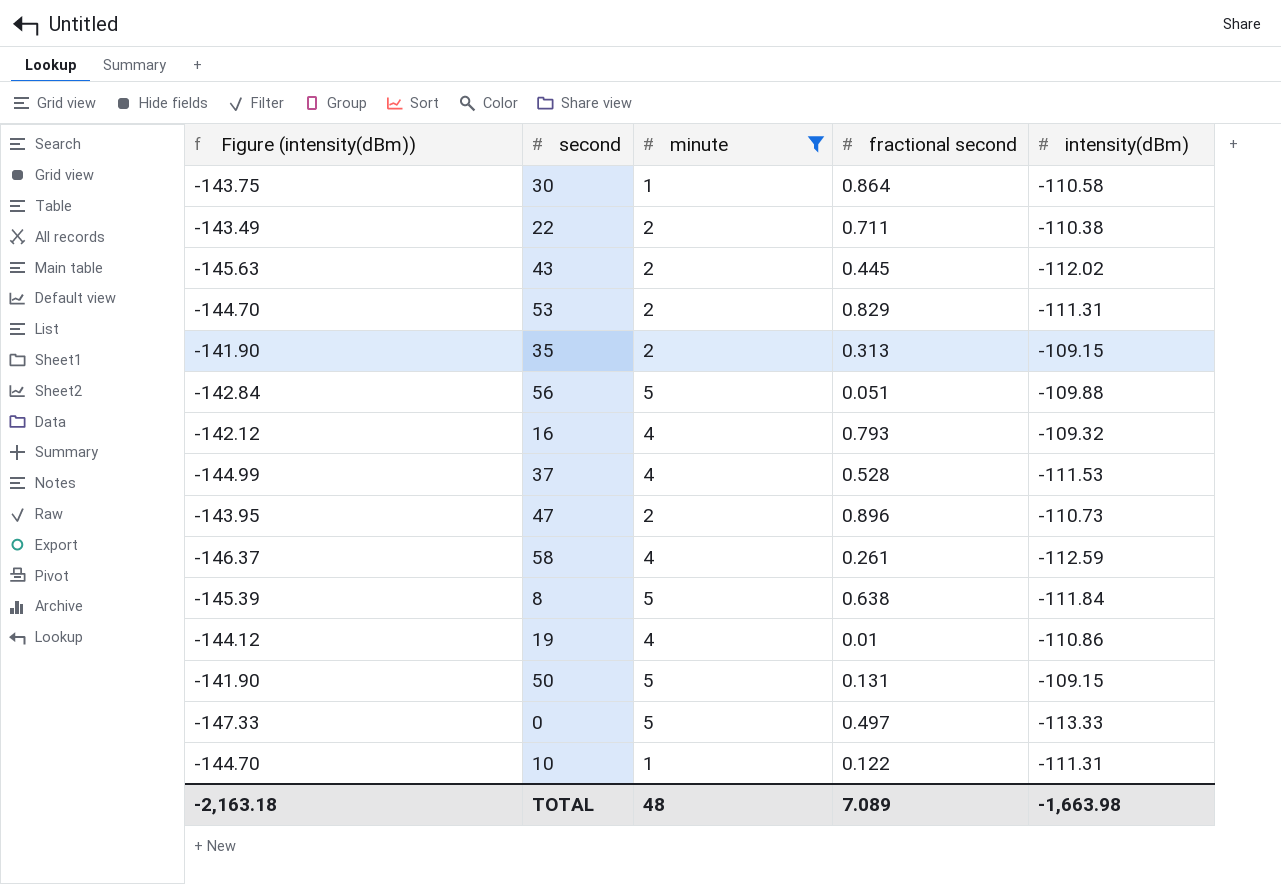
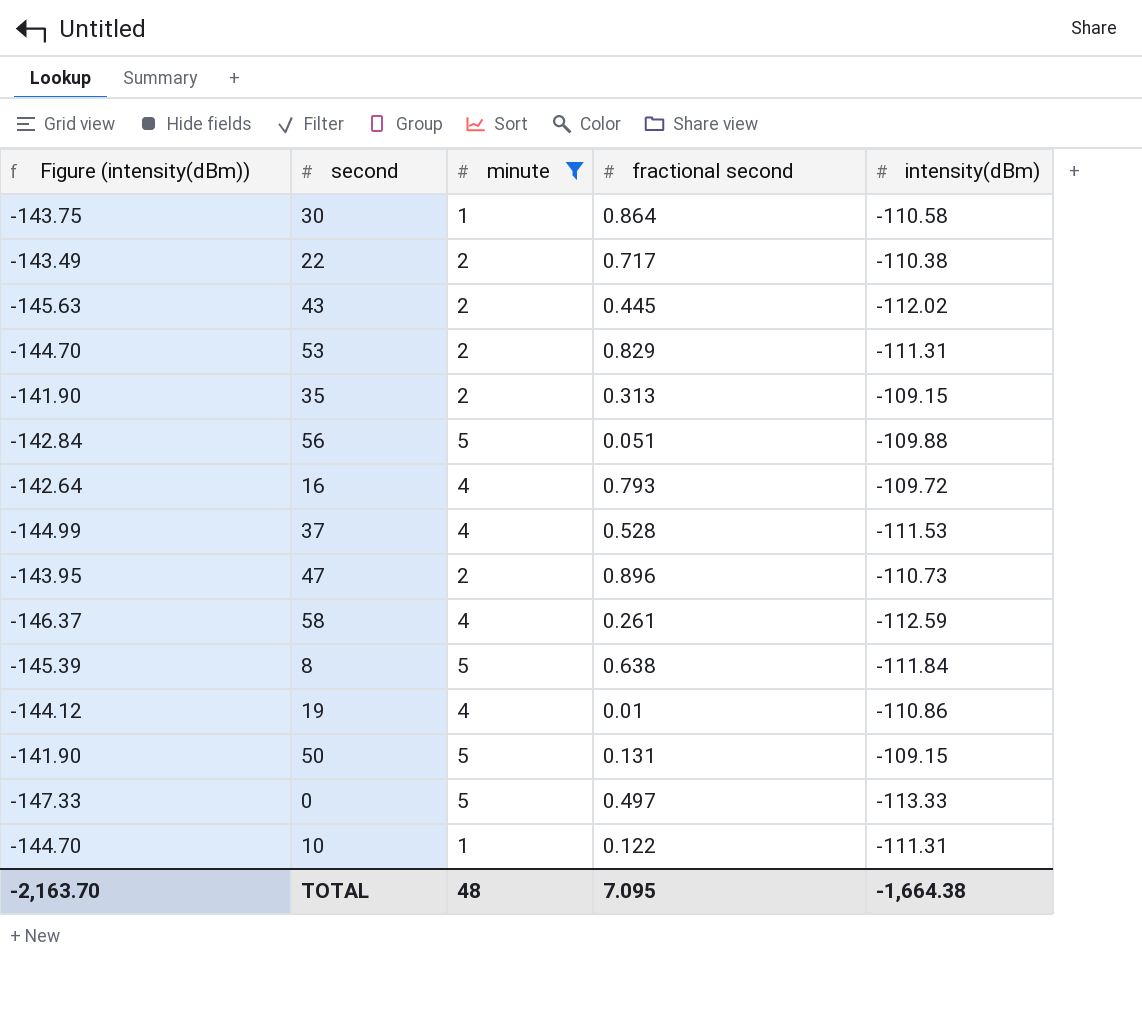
22 | fractional second: 0.711 -> 0.717
16 | Figure (intensity(dBm)): -142.12 -> -142.64
16 | intensity(dBm): -109.32 -> -109.72
TOTAL | Figure (intensity(dBm)): -2,163.18 -> -2,163.70
TOTAL | fractional second: 7.089 -> 7.095
TOTAL | intensity(dBm): -1,663.98 -> -1,664.38

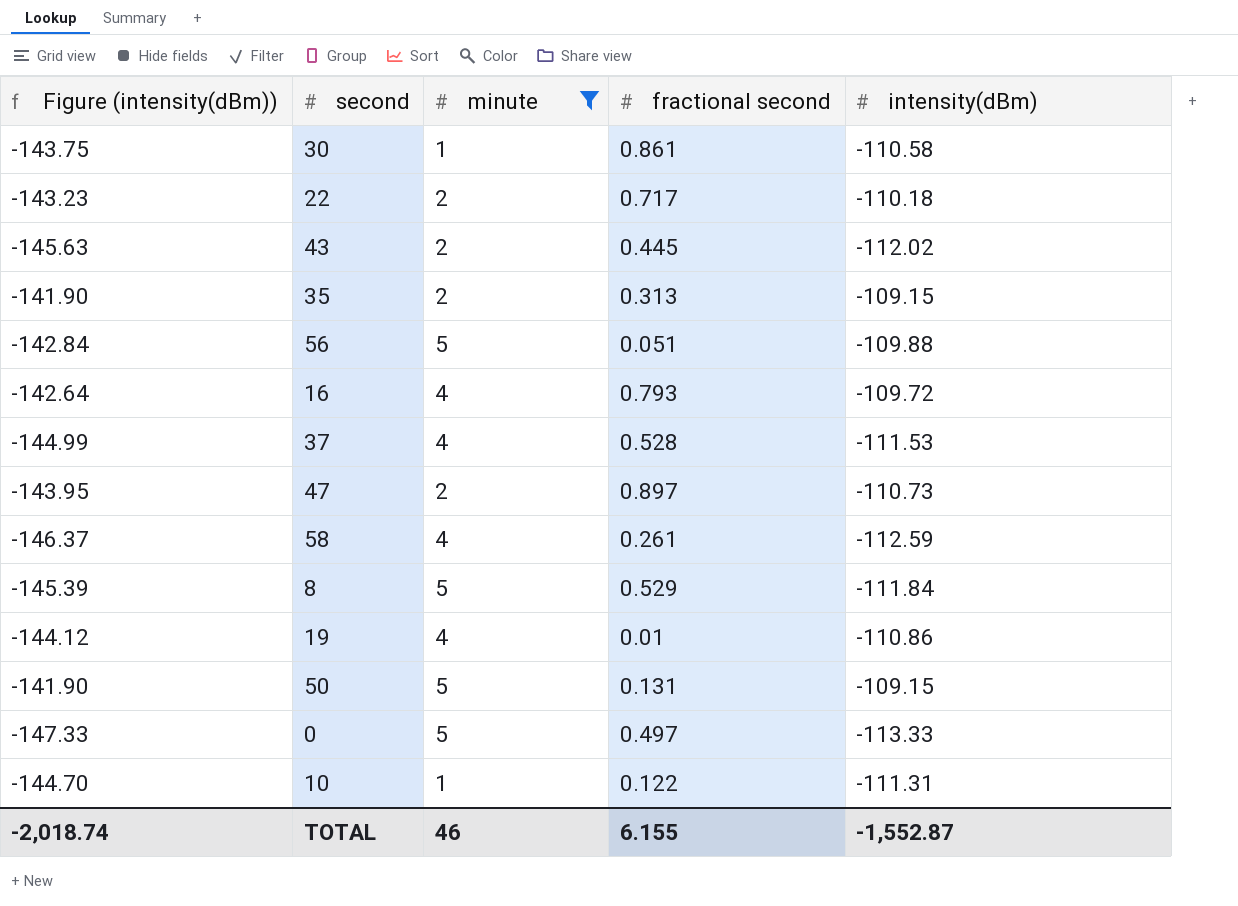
row 53: -144.70 | 2 | 0.829 | -111.31 -> none
30 | fractional second: 0.864 -> 0.861
22 | Figure (intensity(dBm)): -143.49 -> -143.23
22 | intensity(dBm): -110.38 -> -110.18
47 | fractional second: 0.896 -> 0.897
8 | fractional second: 0.638 -> 0.529
TOTAL | Figure (intensity(dBm)): -2,163.70 -> -2,018.74
TOTAL | minute: 48 -> 46
TOTAL | fractional second: 7.095 -> 6.155
TOTAL | intensity(dBm): -1,664.38 -> -1,552.87

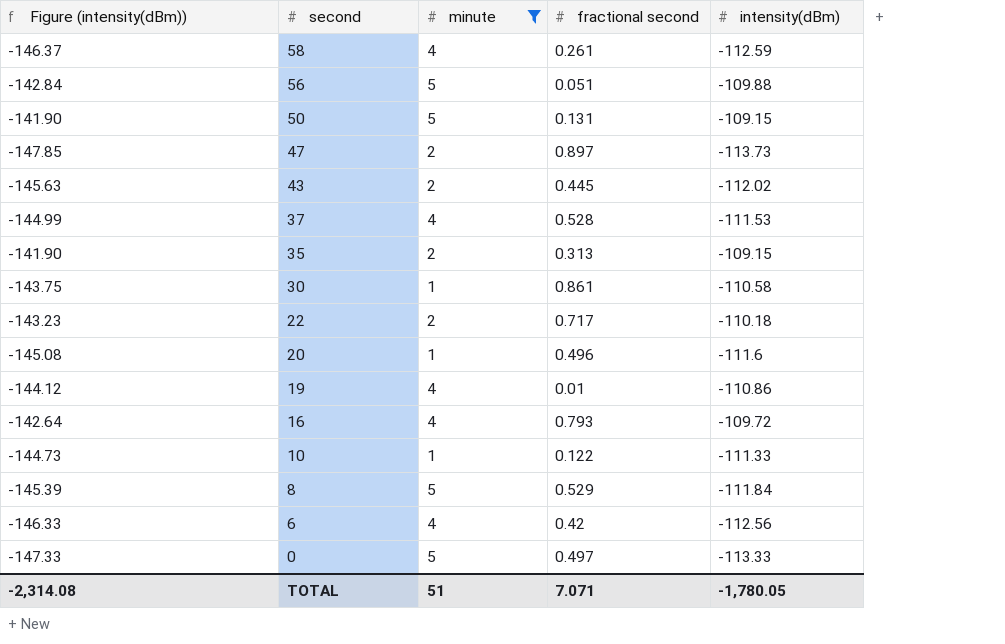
row order: none -> second descending
47 | Figure (intensity(dBm)): -143.95 -> -147.85
47 | intensity(dBm): -110.73 -> -113.73
row 20: none -> -145.08 | 1 | 0.496 | -111.6
10 | Figure (intensity(dBm)): -144.70 -> -144.73
10 | intensity(dBm): -111.31 -> -111.33
row 6: none -> -146.33 | 4 | 0.42 | -112.56
TOTAL | Figure (intensity(dBm)): -2,018.74 -> -2,314.08
TOTAL | minute: 46 -> 51
TOTAL | fractional second: 6.155 -> 7.071
TOTAL | intensity(dBm): -1,552.87 -> -1,780.05

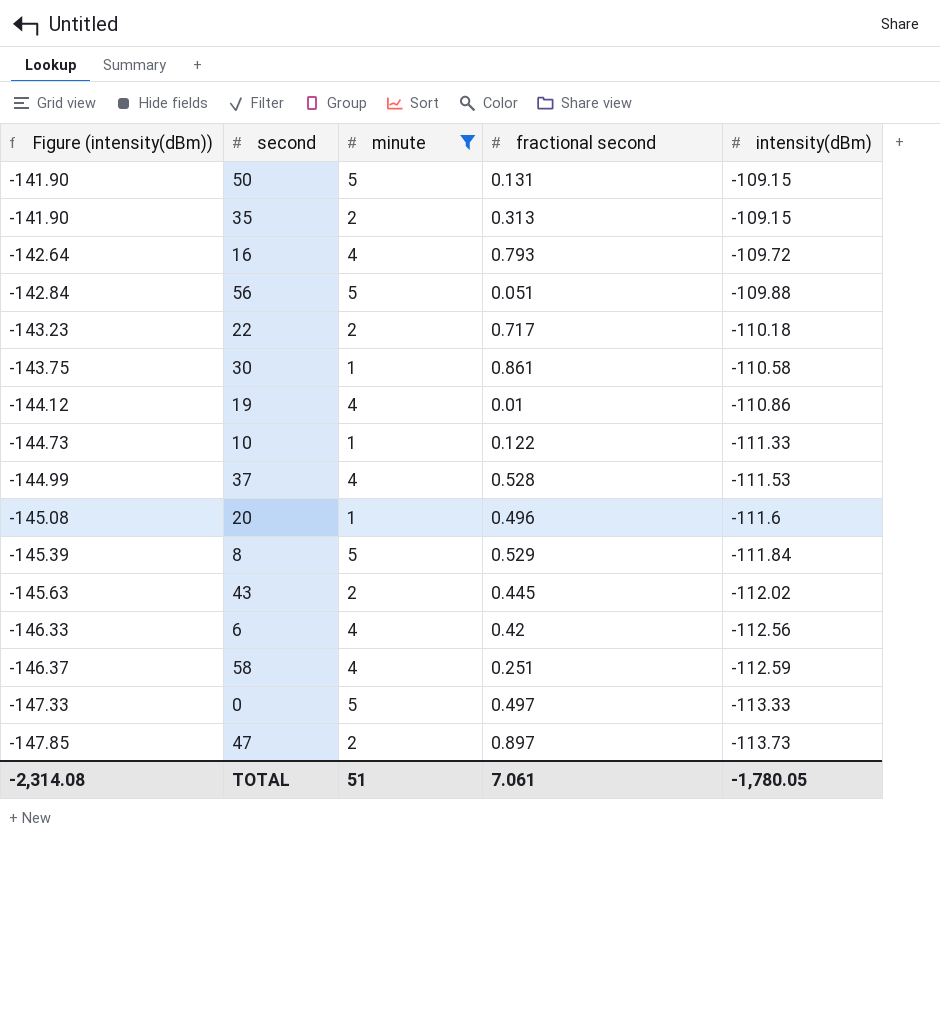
row order: second descending -> Figure (intensity(dBm)) descending
58 | fractional second: 0.261 -> 0.251
TOTAL | fractional second: 7.071 -> 7.061

